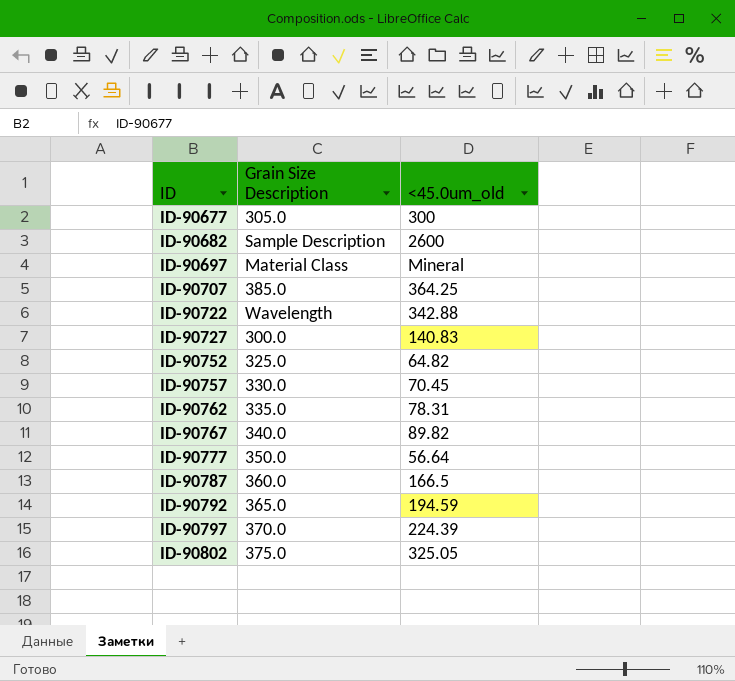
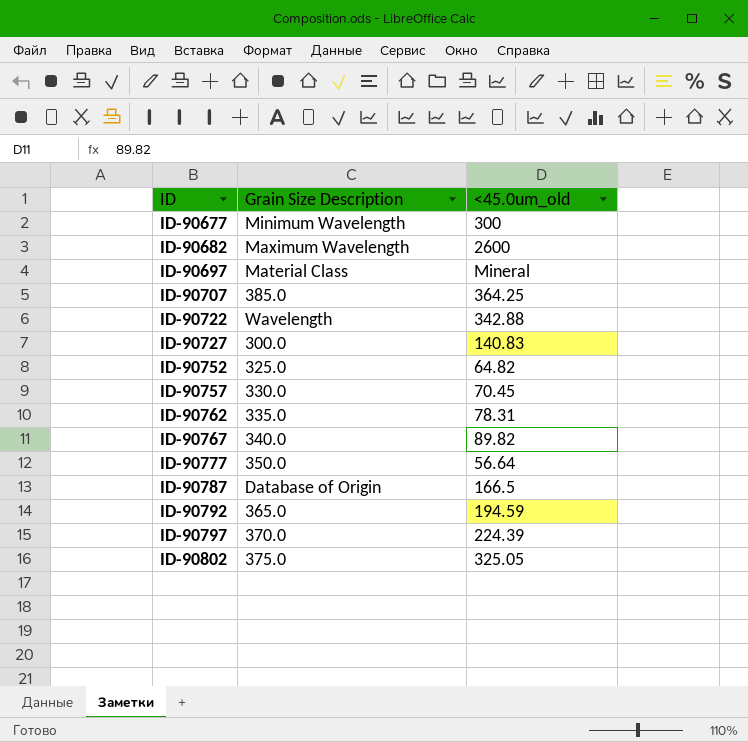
ID-90677 | Grain Size Description: 305.0 -> Minimum Wavelength
ID-90682 | Grain Size Description: Sample Description -> Maximum Wavelength
ID-90787 | Grain Size Description: 360.0 -> Database of Origin

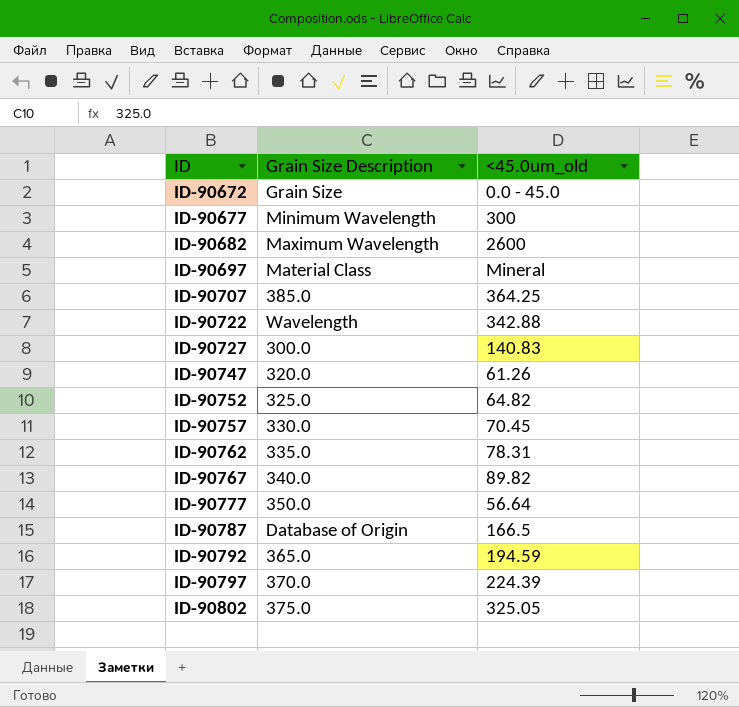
row ID-90672: none -> Grain Size | 0.0 - 45.0
row ID-90747: none -> 320.0 | 61.26

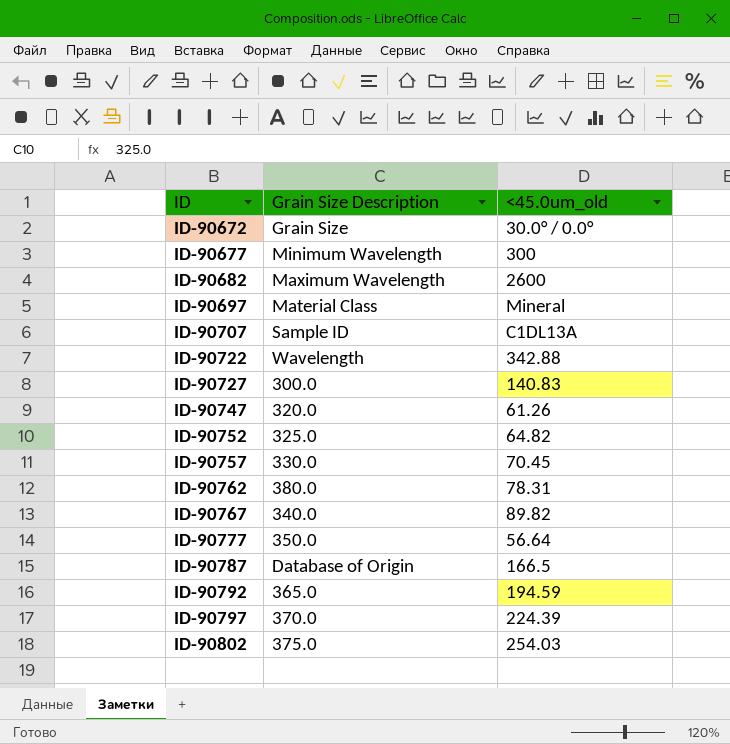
ID-90672 | <45.0um_old: 0.0 - 45.0 -> 30.0° / 0.0°
ID-90707 | Grain Size Description: 385.0 -> Sample ID
ID-90707 | <45.0um_old: 364.25 -> C1DL13A
ID-90762 | Grain Size Description: 335.0 -> 380.0
ID-90802 | <45.0um_old: 325.05 -> 254.03

